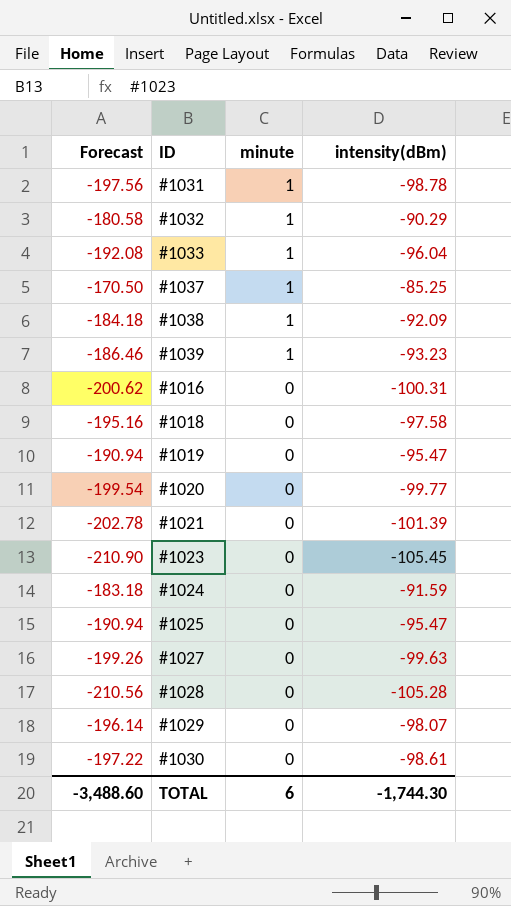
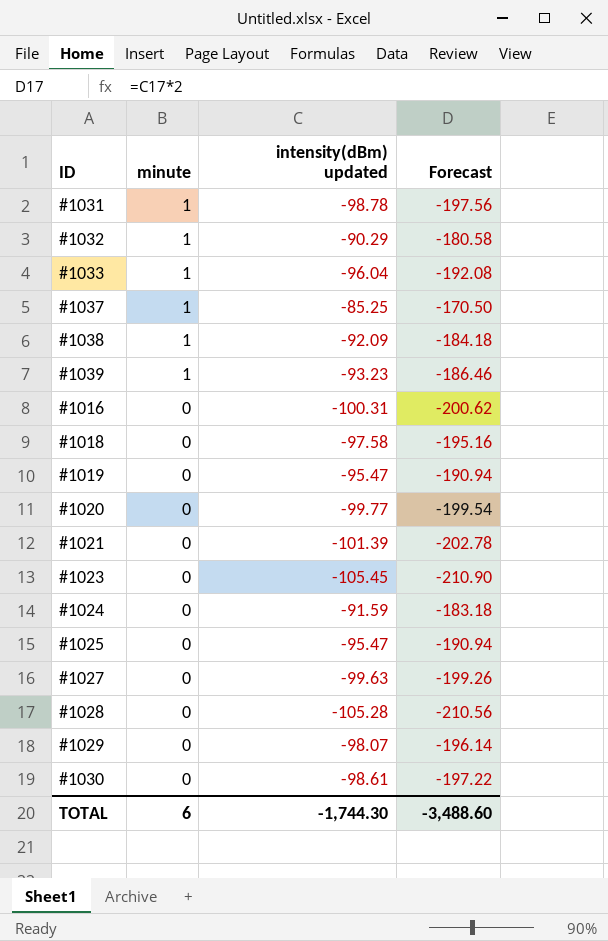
column name: intensity(dBm) -> intensity(dBm) updated
column Forecast | position: 1 -> 4

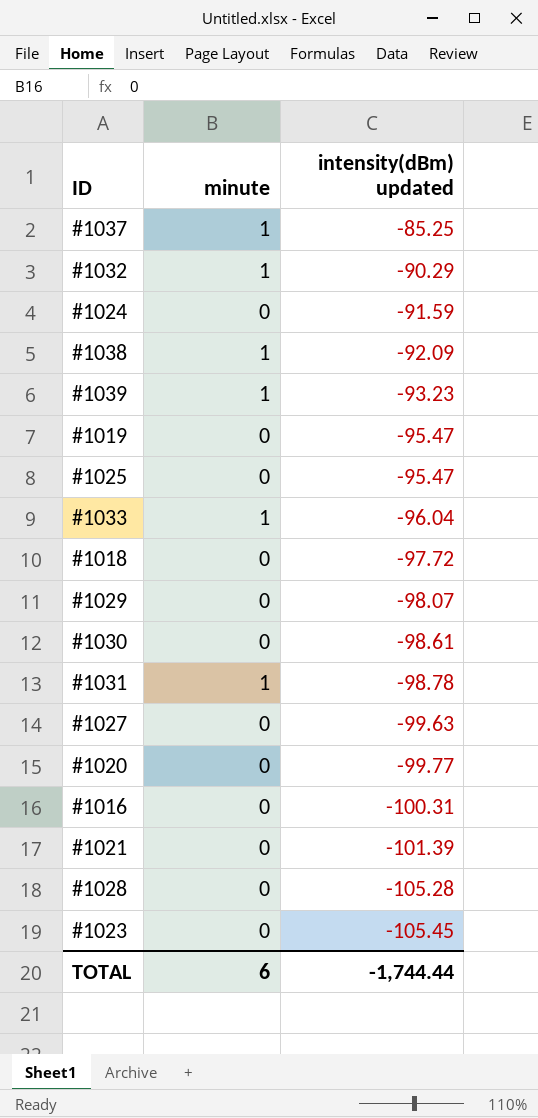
row order: minute descending -> intensity(dBm) updated descending
column Forecast | formula: [intensity(dBm) updated] * 2 -> none
#1018 | intensity(dBm) updated: -97.58 -> -97.72
TOTAL | intensity(dBm) updated: -1,744.30 -> -1,744.44

